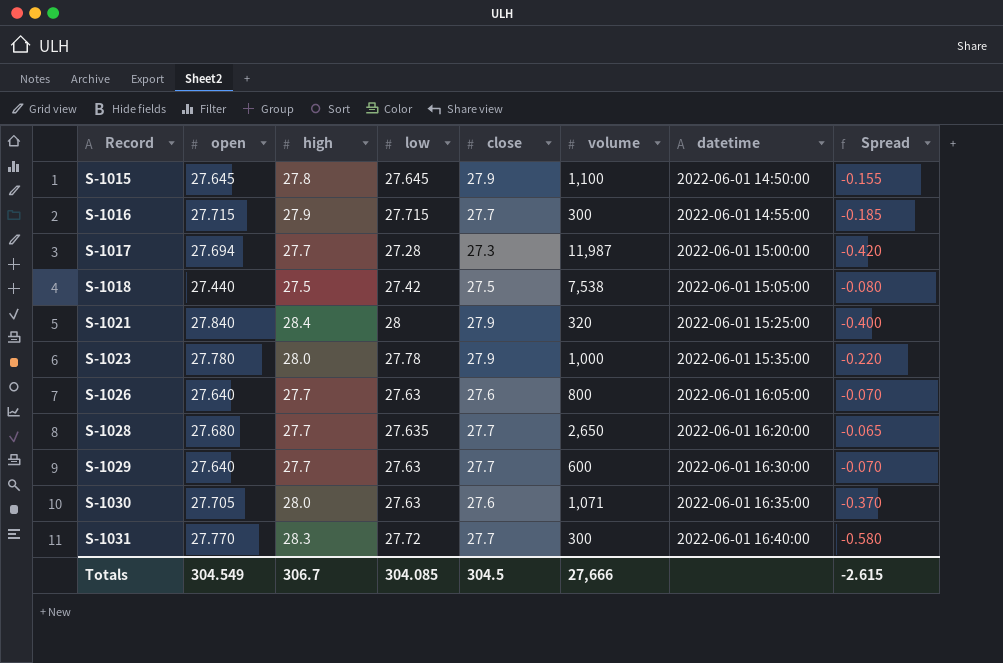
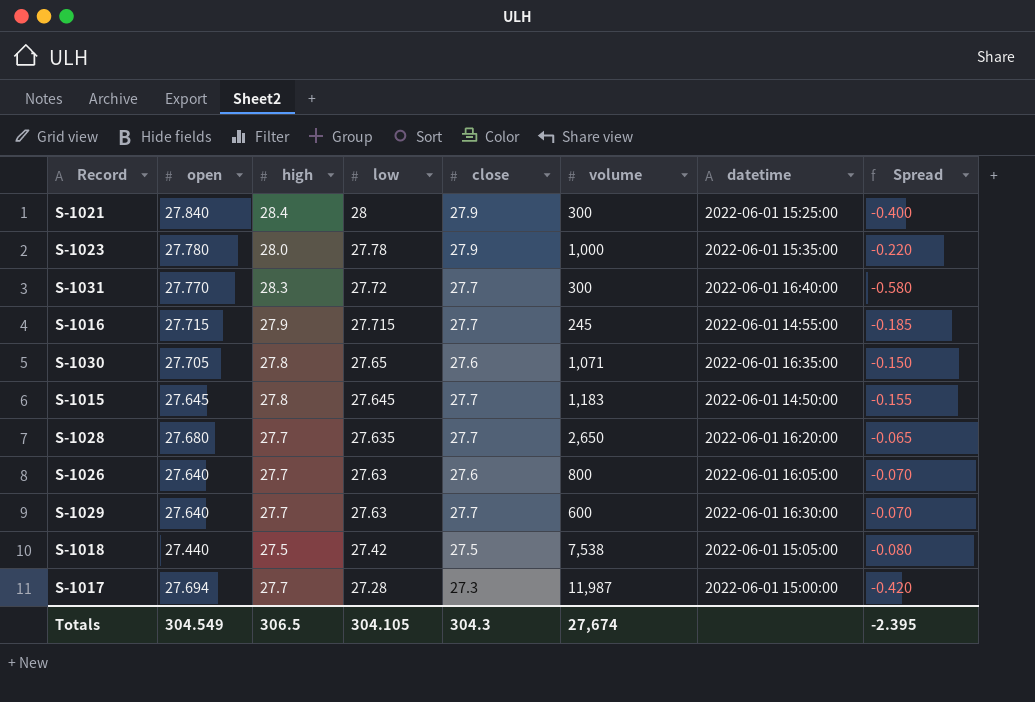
row order: Record ascending -> low descending
S-1021 | volume: 320 -> 300
S-1016 | volume: 300 -> 245
S-1030 | high: 28.0 -> 27.8
S-1030 | low: 27.63 -> 27.65
S-1030 | Spread: -0.370 -> -0.150
S-1015 | close: 27.9 -> 27.7
S-1015 | volume: 1,100 -> 1,183
Totals | high: 306.7 -> 306.5
Totals | low: 304.085 -> 304.105
Totals | close: 304.5 -> 304.3
Totals | volume: 27,666 -> 27,674
Totals | Spread: -2.615 -> -2.395

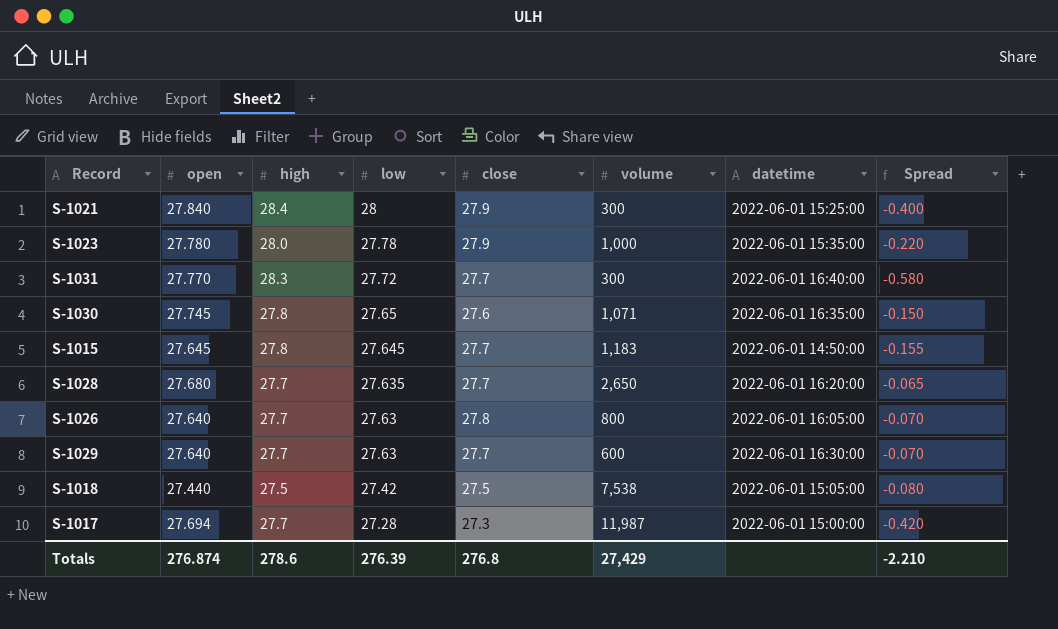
row S-1016: 27.715 | 27.9 | 27.715 | 27.7 | 245 | 2022-06-01 14:55:00 | -0.185 -> none
S-1030 | open: 27.705 -> 27.745
S-1026 | close: 27.6 -> 27.8
Totals | open: 304.549 -> 276.874
Totals | high: 306.5 -> 278.6
Totals | low: 304.105 -> 276.39
Totals | close: 304.3 -> 276.8
Totals | volume: 27,674 -> 27,429
Totals | Spread: -2.395 -> -2.210

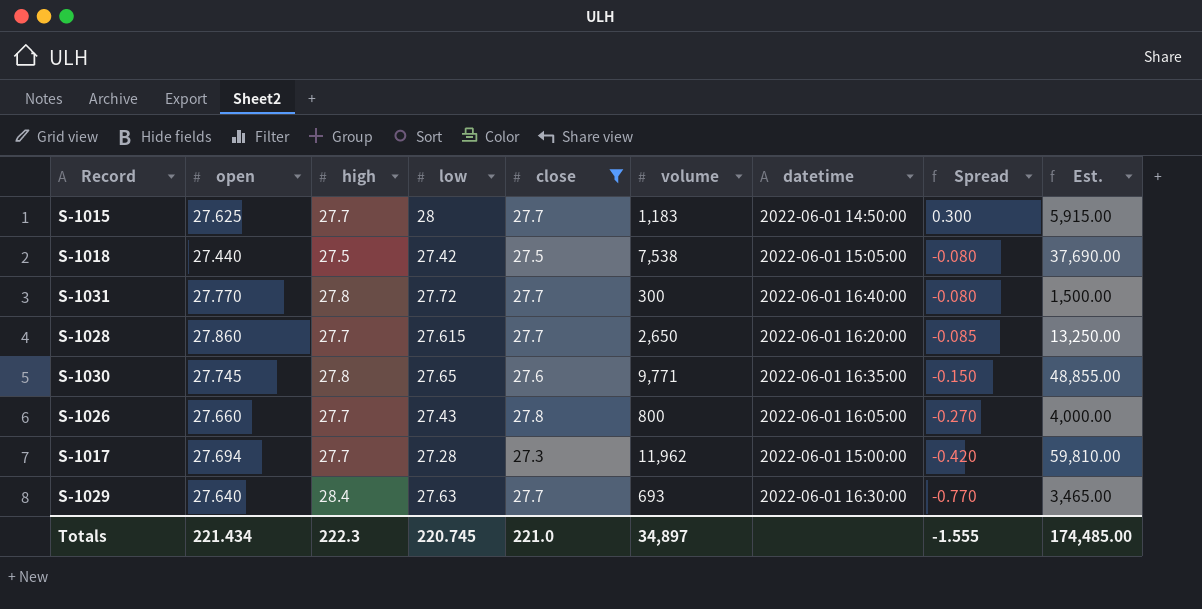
filter: none -> close != 27.9
row order: low descending -> Spread descending
column Est. | formula: none -> [volume] * 5
S-1015 | open: 27.645 -> 27.625
S-1015 | high: 27.8 -> 27.7
S-1015 | low: 27.645 -> 28
S-1015 | Spread: -0.155 -> 0.300
S-1031 | high: 28.3 -> 27.8
S-1031 | Spread: -0.580 -> -0.080
S-1028 | open: 27.680 -> 27.860
S-1028 | low: 27.635 -> 27.615
S-1028 | Spread: -0.065 -> -0.085
S-1030 | volume: 1,071 -> 9,771
S-1026 | open: 27.640 -> 27.660
S-1026 | low: 27.63 -> 27.43
S-1026 | Spread: -0.070 -> -0.270
S-1017 | volume: 11,987 -> 11,962
S-1029 | high: 27.7 -> 28.4
S-1029 | volume: 600 -> 693
S-1029 | Spread: -0.070 -> -0.770
Totals | open: 276.874 -> 221.434
Totals | high: 278.6 -> 222.3
Totals | low: 276.39 -> 220.745
Totals | close: 276.8 -> 221.0
Totals | volume: 27,429 -> 34,897
Totals | Spread: -2.210 -> -1.555

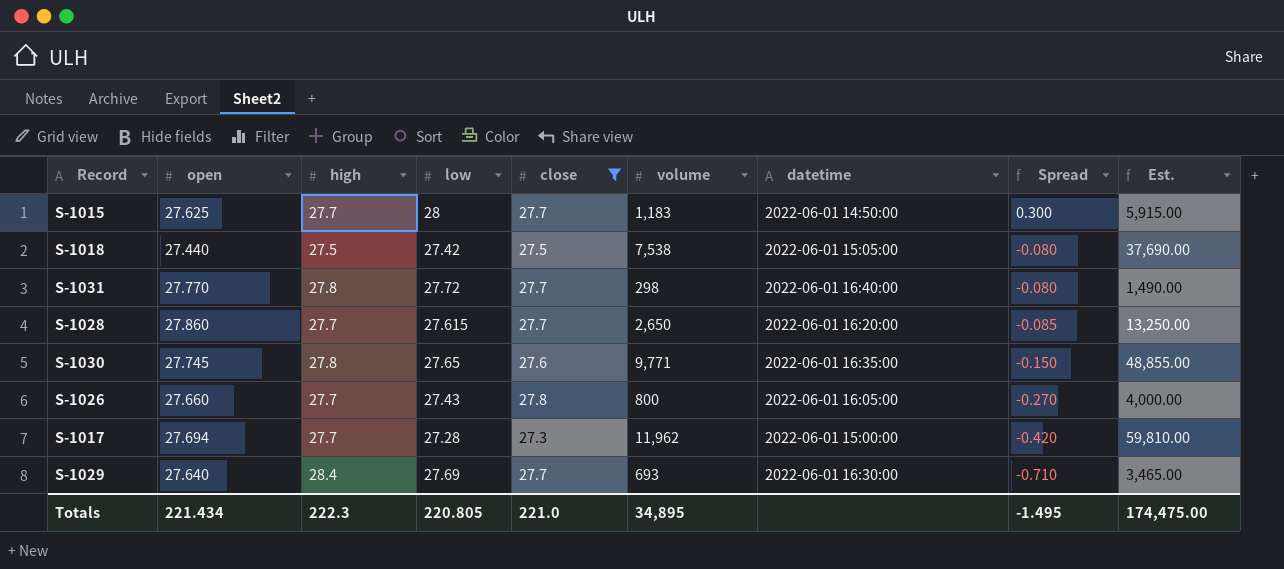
S-1031 | volume: 300 -> 298
S-1031 | Est.: 1,500.00 -> 1,490.00
S-1029 | low: 27.63 -> 27.69
S-1029 | Spread: -0.770 -> -0.710
Totals | low: 220.745 -> 220.805
Totals | volume: 34,897 -> 34,895
Totals | Spread: -1.555 -> -1.495
Totals | Est.: 174,485.00 -> 174,475.00

